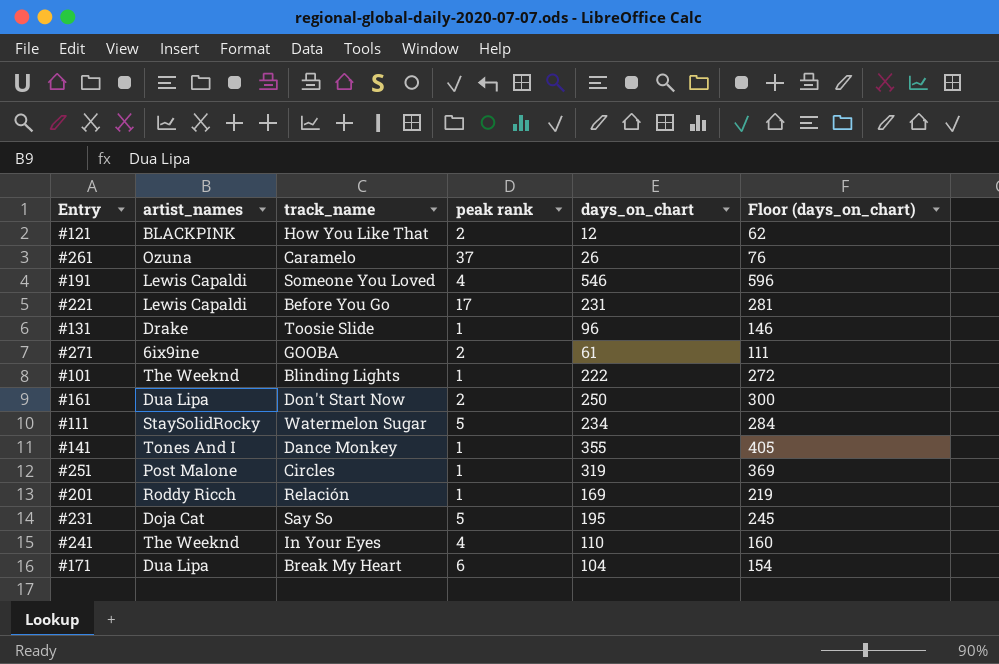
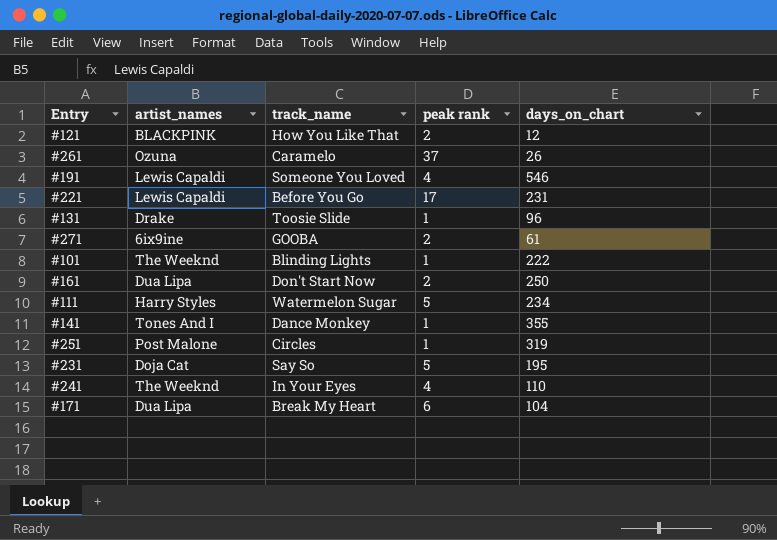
column Floor (days_on_chart) | formula: [days_on_chart] + 50 -> none
row #201: Roddy Ricch | Relación | 1 | 169 | 219 -> none
#111 | artist_names: StaySolidRocky -> Harry Styles

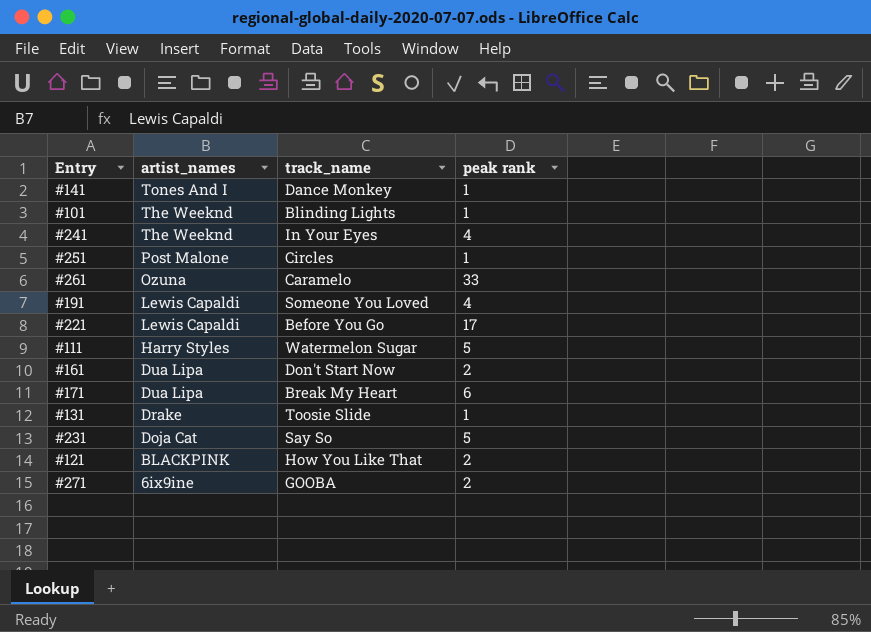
row order: none -> artist_names descending
column days_on_chart | position: 5 -> none
#261 | peak rank: 37 -> 33

